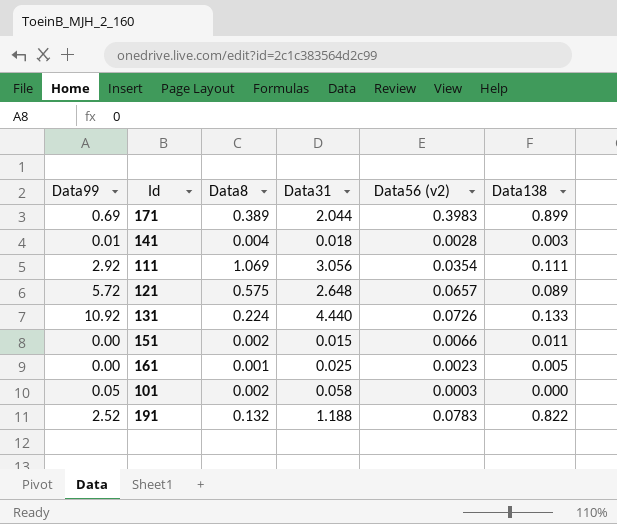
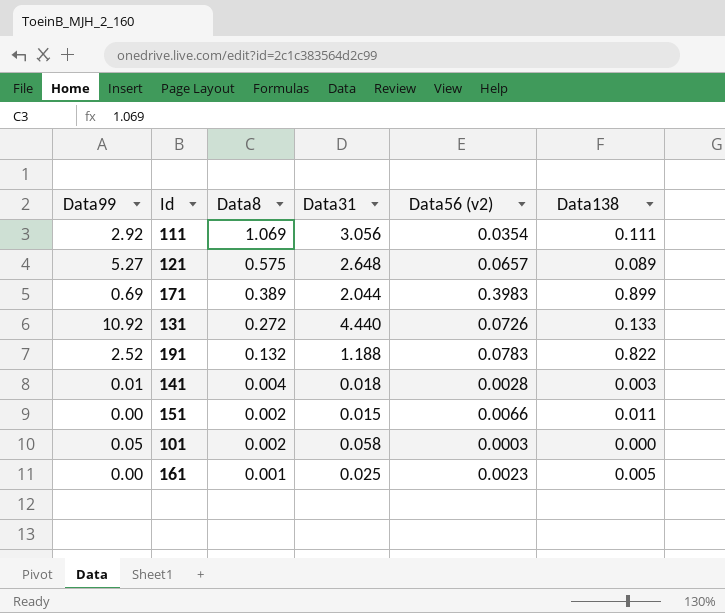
row order: none -> Data8 descending
121 | Data99: 5.72 -> 5.27
131 | Data8: 0.224 -> 0.272

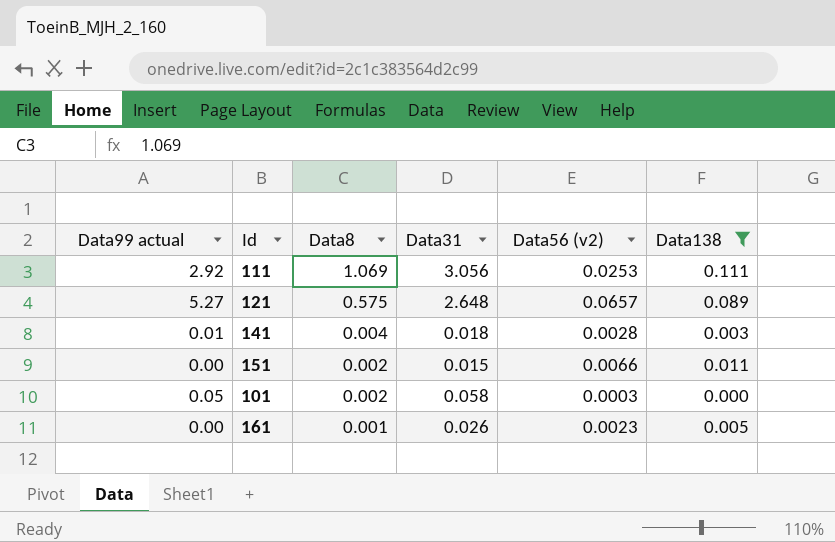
filter: none -> Data138 <= 0.111
column name: Data99 -> Data99 actual
111 | Data56 (v2): 0.0354 -> 0.0253
161 | Data31: 0.025 -> 0.026

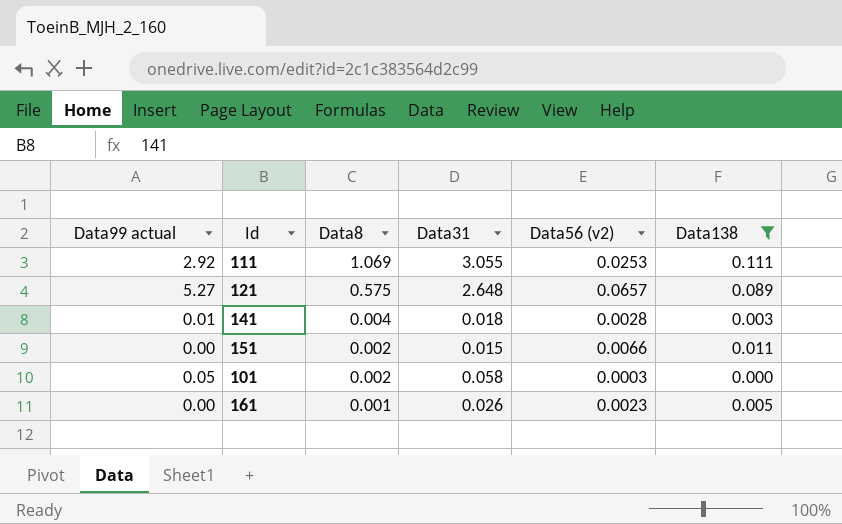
111 | Data31: 3.056 -> 3.055

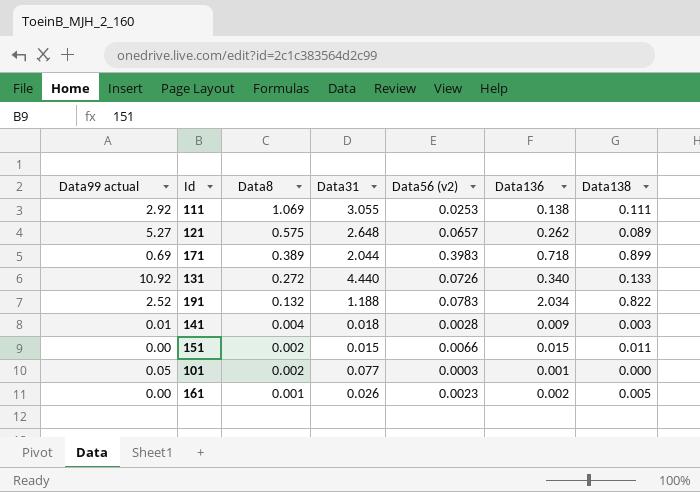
filter: Data138 <= 0.111 -> none
column Data136 | position: none -> 6
101 | Data31: 0.058 -> 0.077

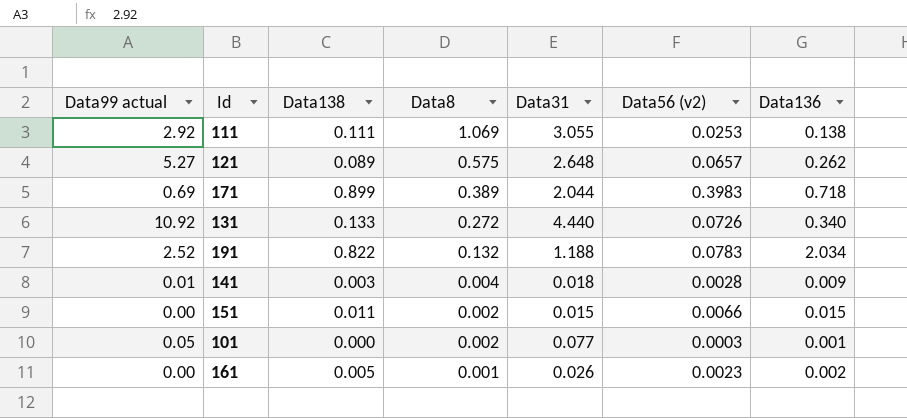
column Data138 | position: 7 -> 3

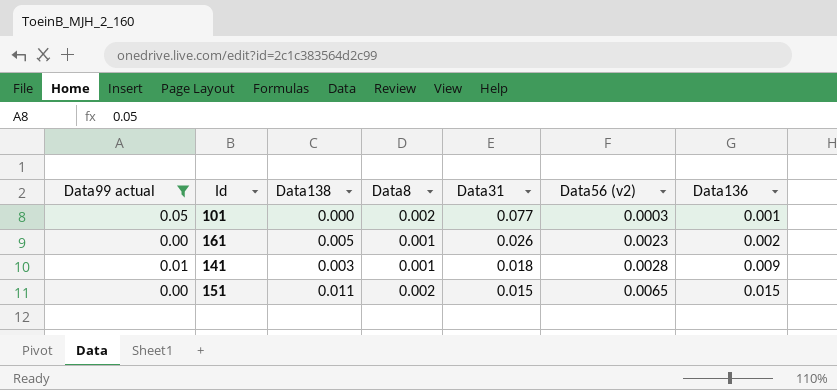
filter: none -> Data99 actual <= 0.05
row order: Data8 descending -> Data31 descending
141 | Data8: 0.004 -> 0.001
151 | Data56 (v2): 0.0066 -> 0.0065

